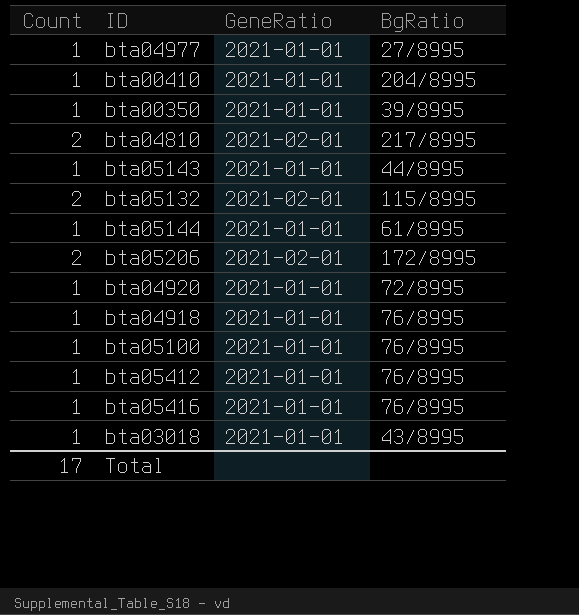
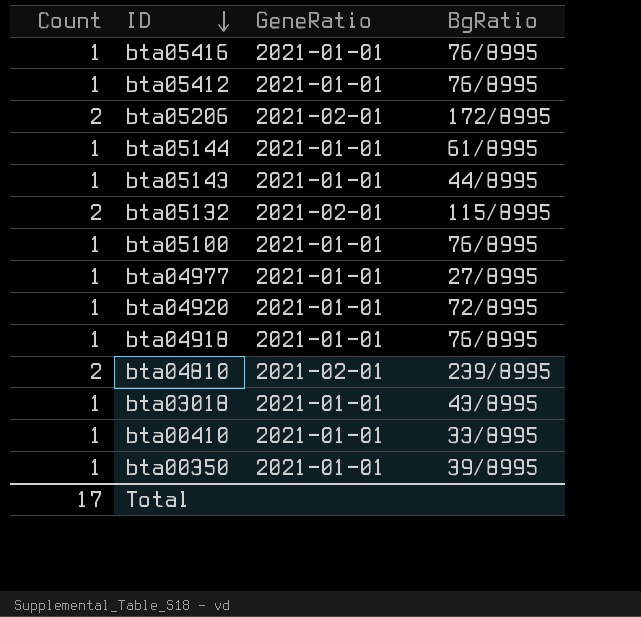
row order: none -> ID descending
bta04810 | BgRatio: 217/8995 -> 239/8995
bta00410 | BgRatio: 204/8995 -> 33/8995

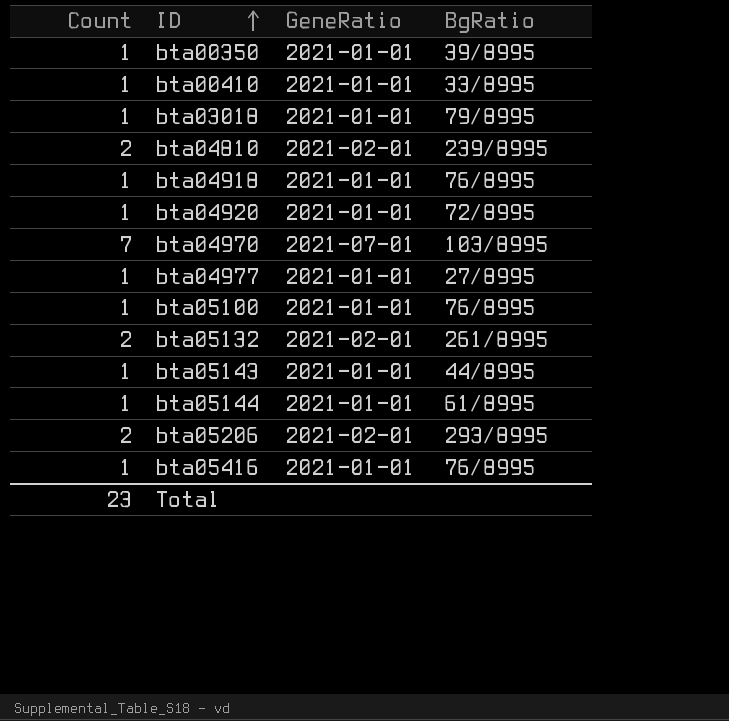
row order: ID descending -> ID ascending
row bta05412: 1 | 2021-01-01 | 76/8995 -> none
bta03018 | BgRatio: 43/8995 -> 79/8995
row bta04970: none -> 7 | 2021-07-01 | 103/8995
bta05132 | BgRatio: 115/8995 -> 261/8995
bta05206 | BgRatio: 172/8995 -> 293/8995
Total | Count: 17 -> 23

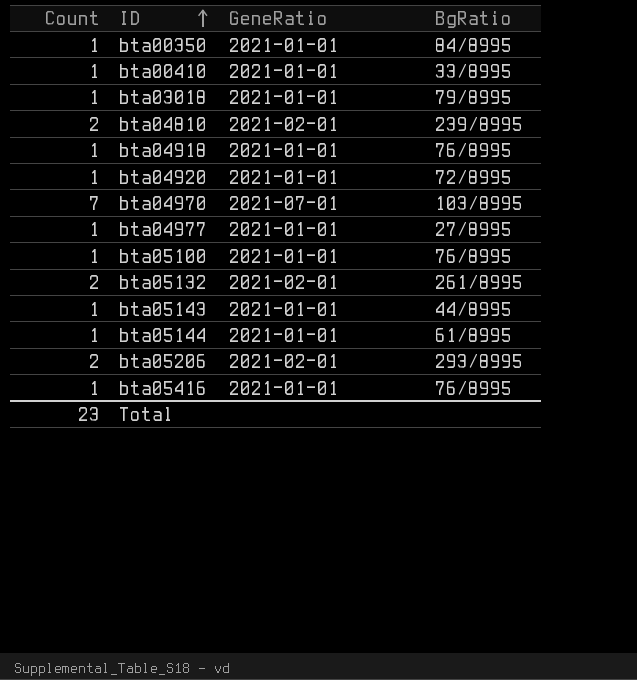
bta00350 | BgRatio: 39/8995 -> 84/8995

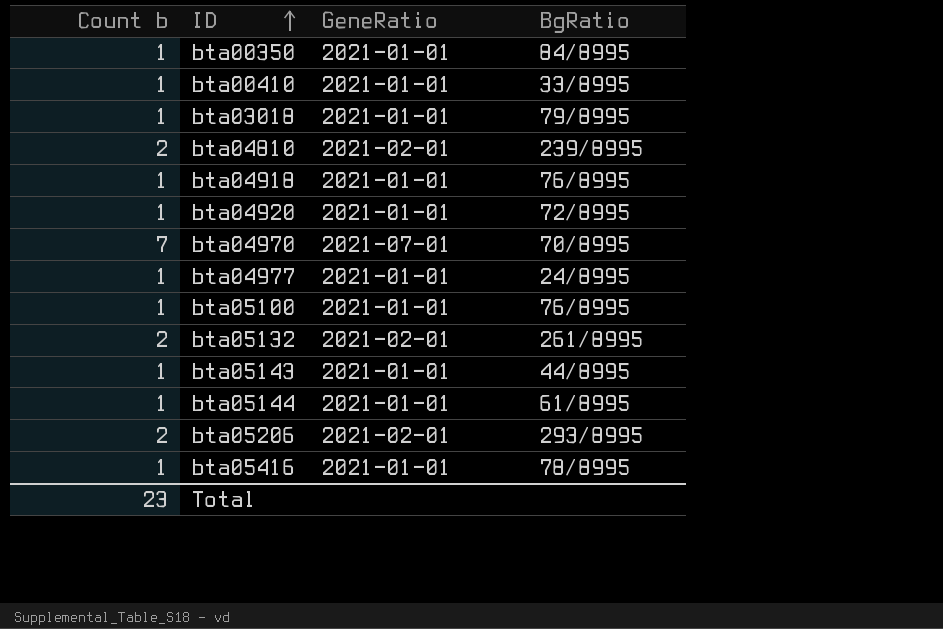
column name: Count -> Count b
bta04970 | BgRatio: 103/8995 -> 70/8995
bta04977 | BgRatio: 27/8995 -> 24/8995
bta05416 | BgRatio: 76/8995 -> 78/8995

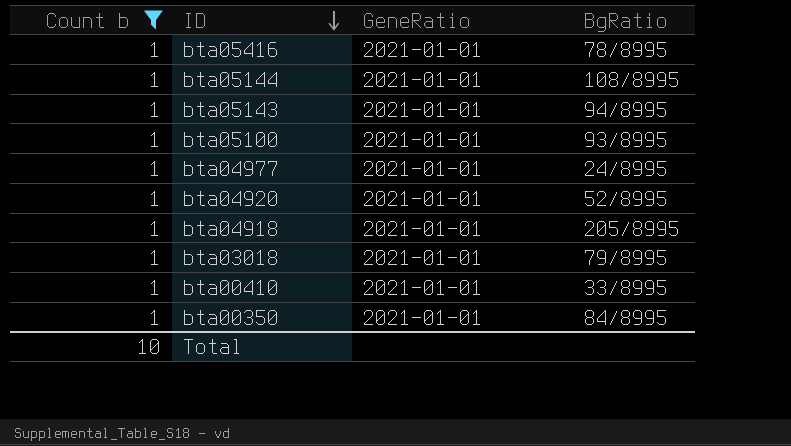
filter: none -> Count b = 1
row order: ID ascending -> ID descending
bta05144 | BgRatio: 61/8995 -> 108/8995
bta05143 | BgRatio: 44/8995 -> 94/8995
bta05100 | BgRatio: 76/8995 -> 93/8995
bta04920 | BgRatio: 72/8995 -> 52/8995
bta04918 | BgRatio: 76/8995 -> 205/8995
Total | Count b: 23 -> 10

